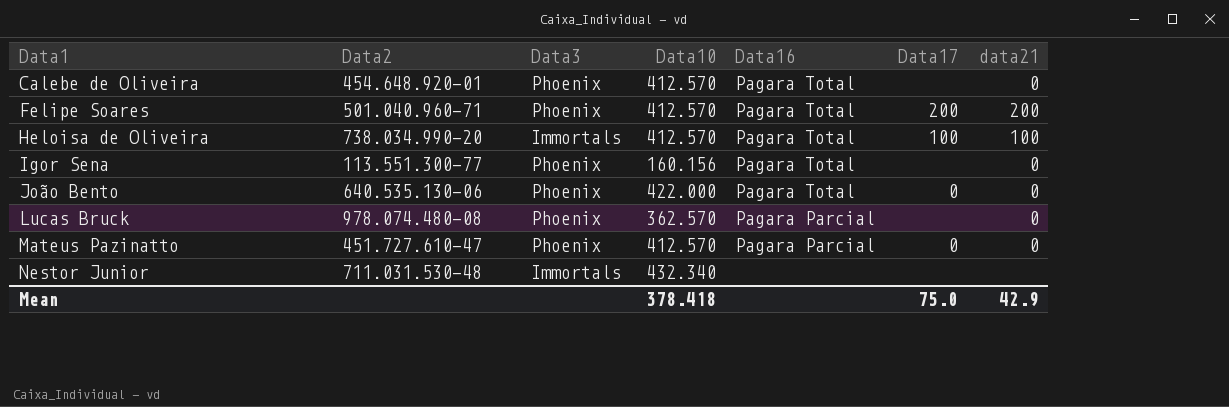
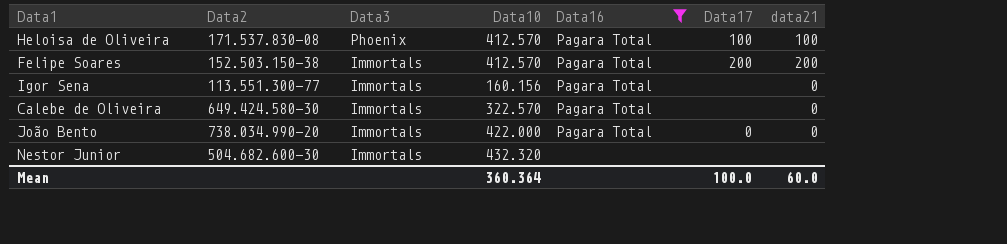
filter: none -> Data16 != Pagara Parcial
row order: Data1 ascending -> Data3 descending
Heloisa de Oliveira | Data2: 738.034.990-20 -> 171.537.830-08
Heloisa de Oliveira | Data3: Immortals -> Phoenix
Felipe Soares | Data2: 501.040.960-71 -> 152.503.150-38
Felipe Soares | Data3: Phoenix -> Immortals
Igor Sena | Data3: Phoenix -> Immortals
Calebe de Oliveira | Data2: 454.648.920-01 -> 649.424.580-30
Calebe de Oliveira | Data3: Phoenix -> Immortals
Calebe de Oliveira | Data10: 412.570 -> 322.570
João Bento | Data2: 640.535.130-06 -> 738.034.990-20
João Bento | Data3: Phoenix -> Immortals
Nestor Junior | Data2: 711.031.530-48 -> 504.682.600-30
Nestor Junior | Data10: 432.340 -> 432.320
Mean | Data10: 378.418 -> 360.364
Mean | Data17: 75.0 -> 100.0
Mean | data21: 42.9 -> 60.0

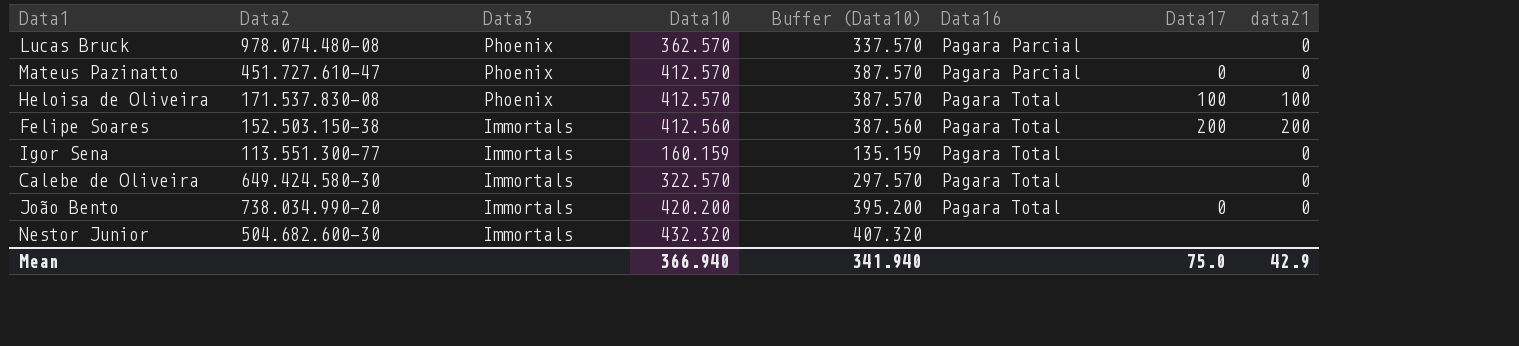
filter: Data16 != Pagara Parcial -> none
column Buffer (Data10) | formula: none -> [Data10] - 25
Felipe Soares | Data10: 412.570 -> 412.560
Igor Sena | Data10: 160.156 -> 160.159
João Bento | Data10: 422.000 -> 420.200
Mean | Data10: 360.364 -> 366.940
Mean | Data17: 100.0 -> 75.0
Mean | data21: 60.0 -> 42.9

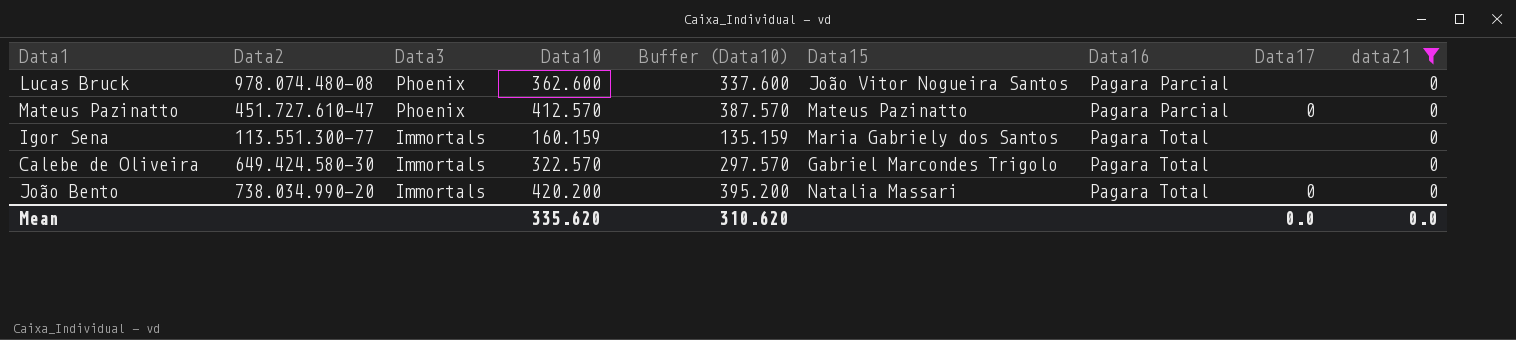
filter: none -> data21 = 0
column Data15 | position: none -> 6
Lucas Bruck | Data10: 362.570 -> 362.600
Lucas Bruck | Buffer (Data10): 337.570 -> 337.600
Mean | Data10: 366.940 -> 335.620
Mean | Buffer (Data10): 341.940 -> 310.620
Mean | Data17: 75.0 -> 0.0
Mean | data21: 42.9 -> 0.0

